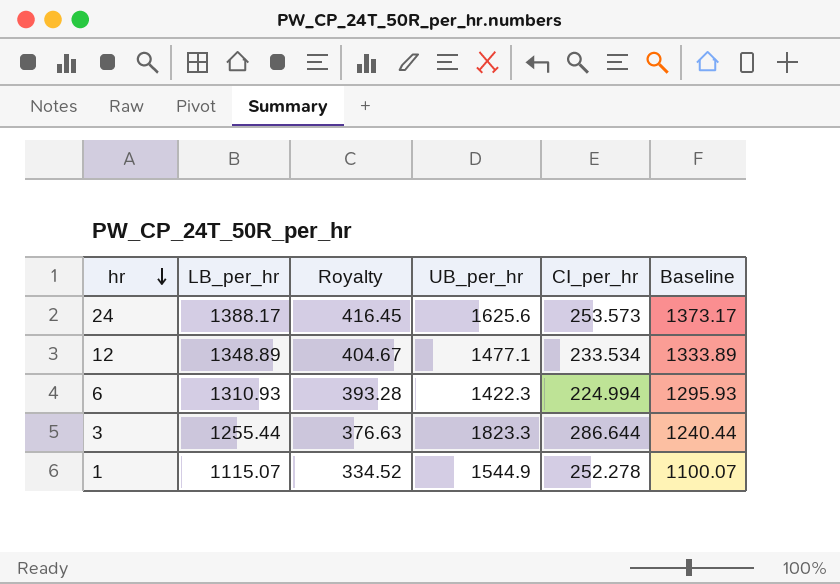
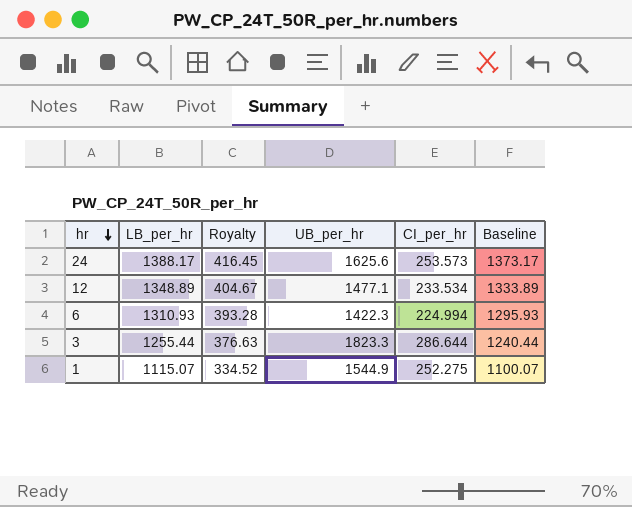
1 | CI_per_hr: 252.278 -> 252.275

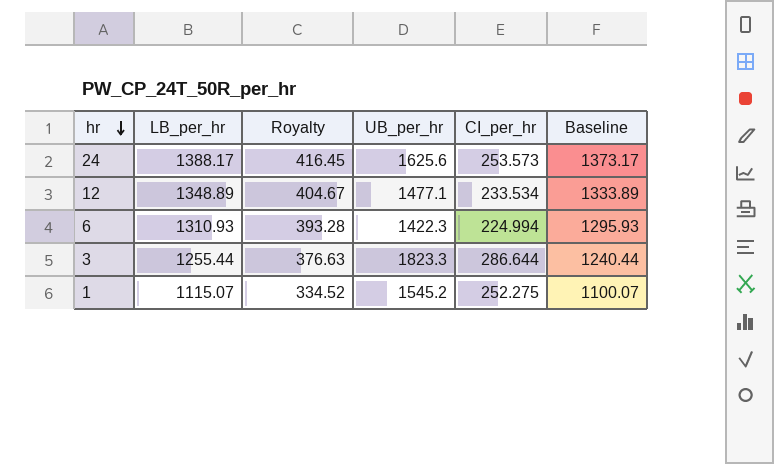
1 | UB_per_hr: 1544.9 -> 1545.2

